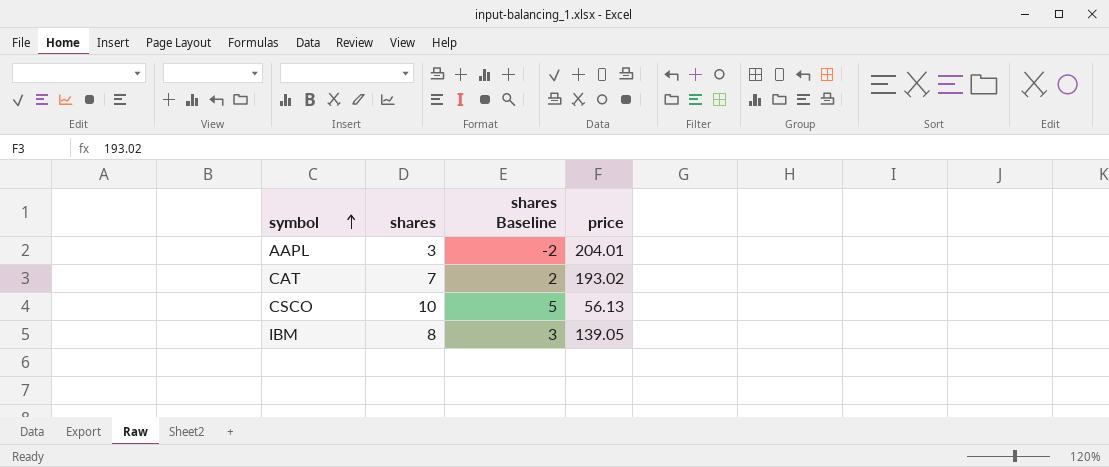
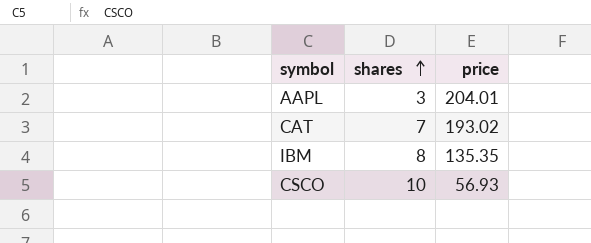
row order: symbol ascending -> shares ascending
column shares Baseline | formula: [shares] - 5 -> none
IBM | price: 139.05 -> 135.35
CSCO | price: 56.13 -> 56.93

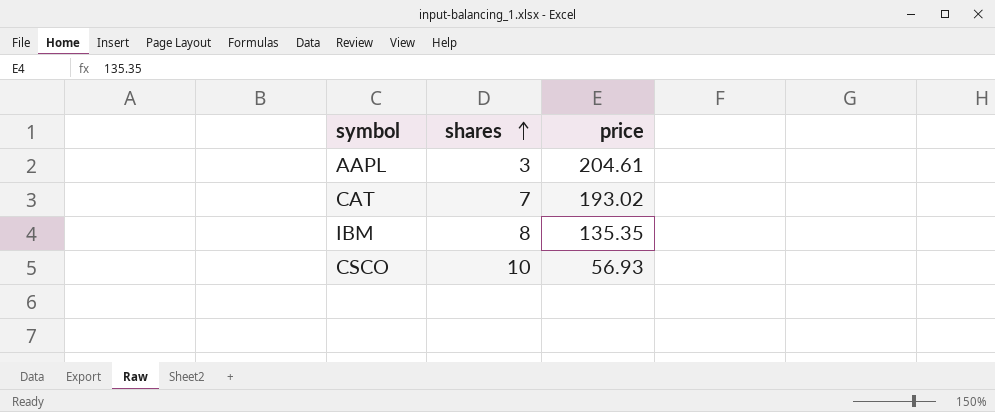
AAPL | price: 204.01 -> 204.61

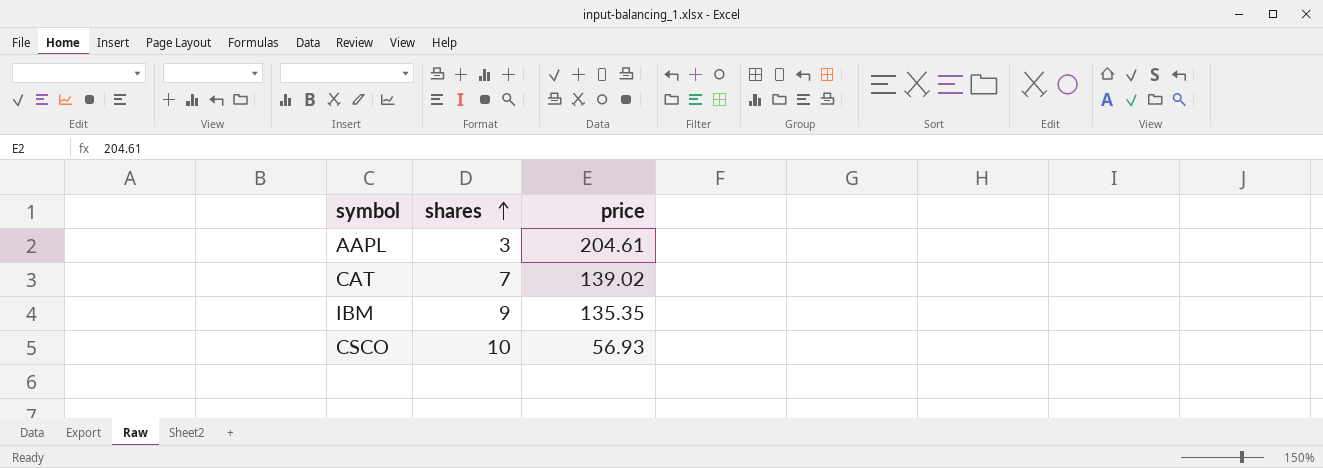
CAT | price: 193.02 -> 139.02
IBM | shares: 8 -> 9

